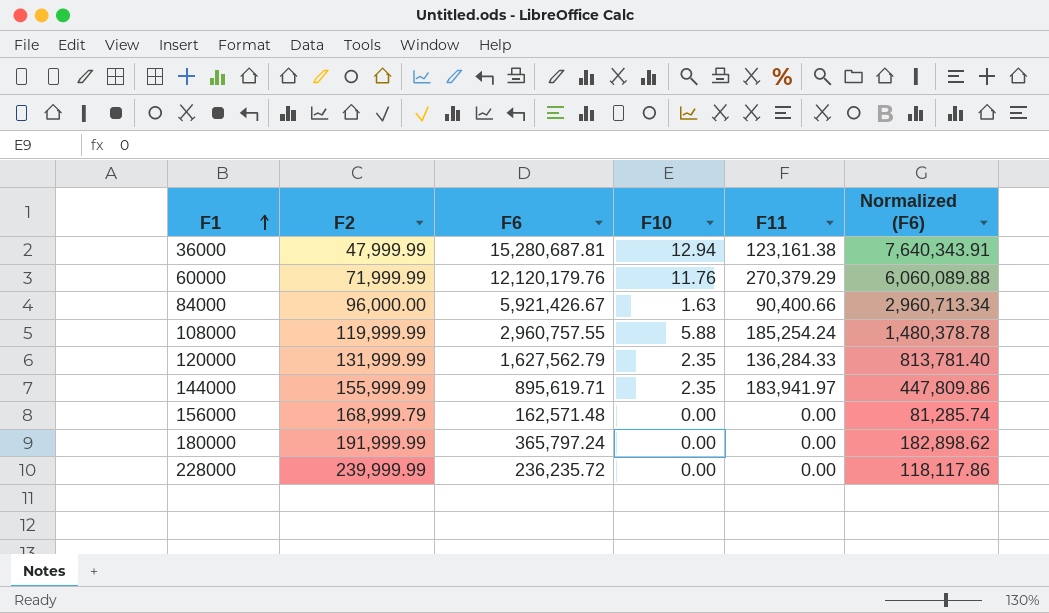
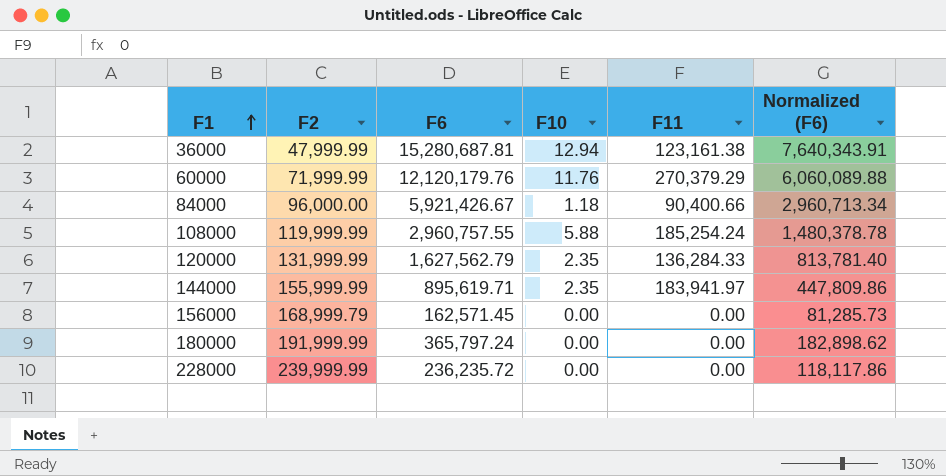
84000 | F10: 1.63 -> 1.18
156000 | F6: 162,571.48 -> 162,571.45
156000 | Normalized (F6): 81,285.74 -> 81,285.73

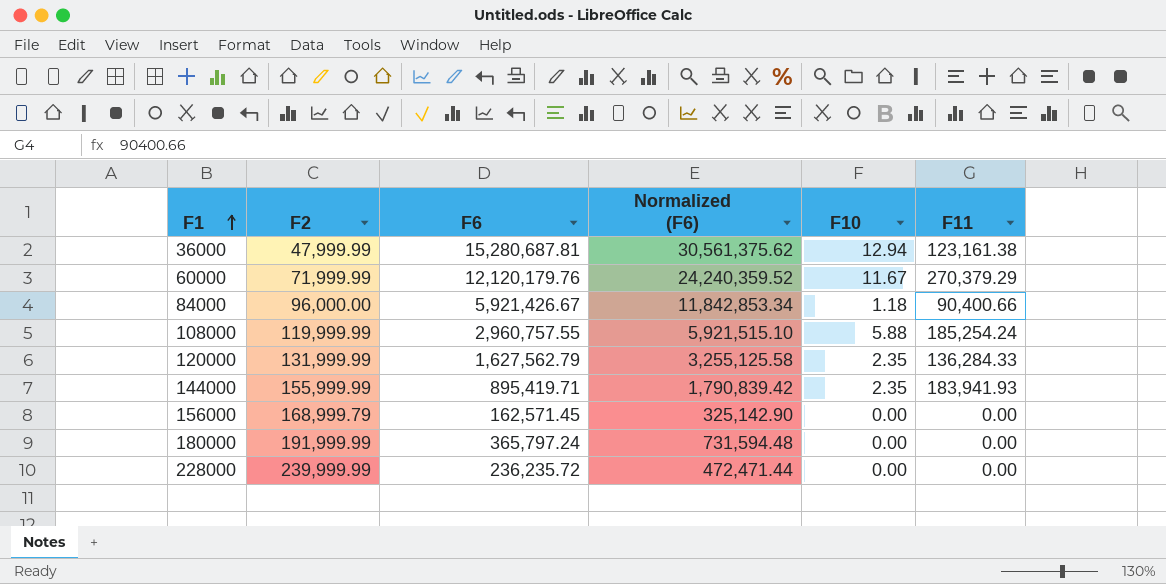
column Normalized (F6) | formula: [F6] * 0.5 -> [F6] * 2
column Normalized (F6) | position: 6 -> 4
60000 | F10: 11.76 -> 11.67
144000 | F6: 895,619.71 -> 895,419.71
144000 | F11: 183,941.97 -> 183,941.93

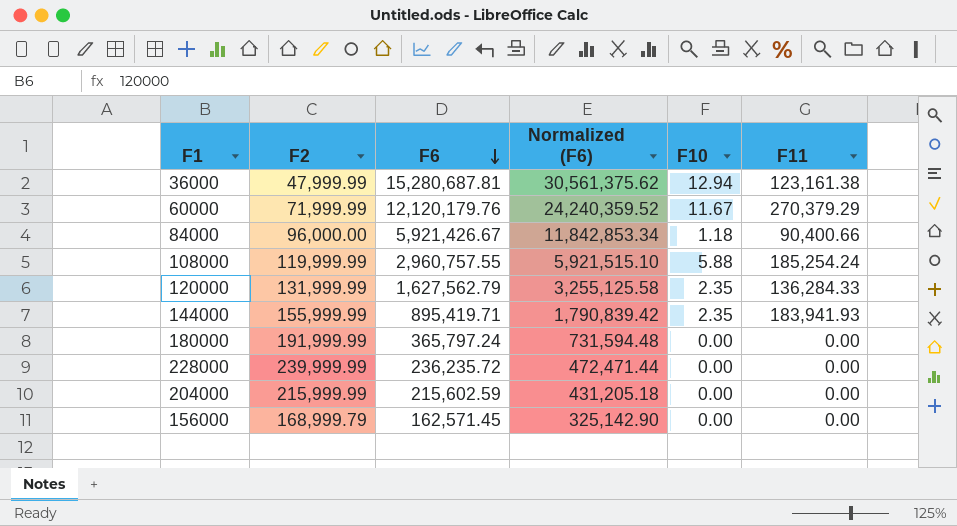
row order: F1 ascending -> F6 descending
row 204000: none -> 215,999.99 | 215,602.59 | 431,205.18 | 0.00 | 0.00

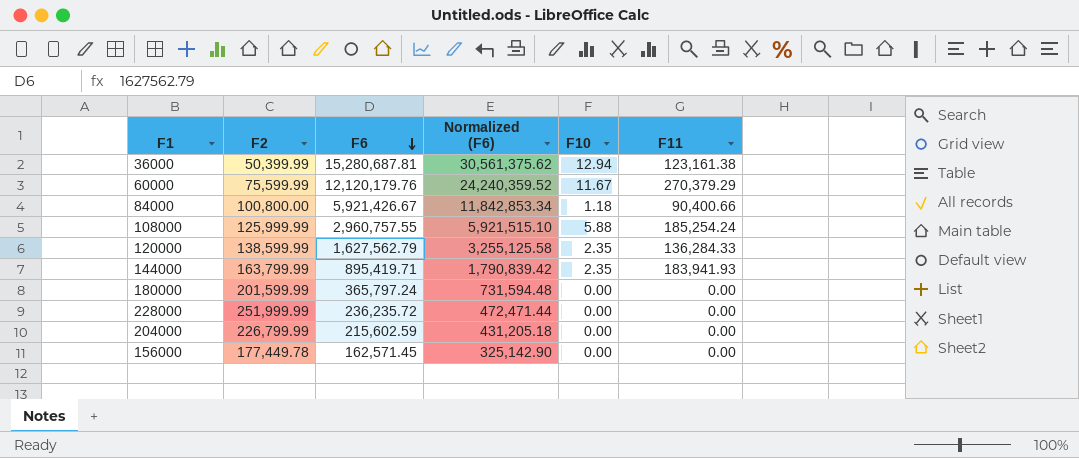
36000 | F2: 47,999.99 -> 50,399.99
60000 | F2: 71,999.99 -> 75,599.99
84000 | F2: 96,000.00 -> 100,800.00
108000 | F2: 119,999.99 -> 125,999.99
120000 | F2: 131,999.99 -> 138,599.99
144000 | F2: 155,999.99 -> 163,799.99
180000 | F2: 191,999.99 -> 201,599.99
228000 | F2: 239,999.99 -> 251,999.99
204000 | F2: 215,999.99 -> 226,799.99
156000 | F2: 168,999.79 -> 177,449.78

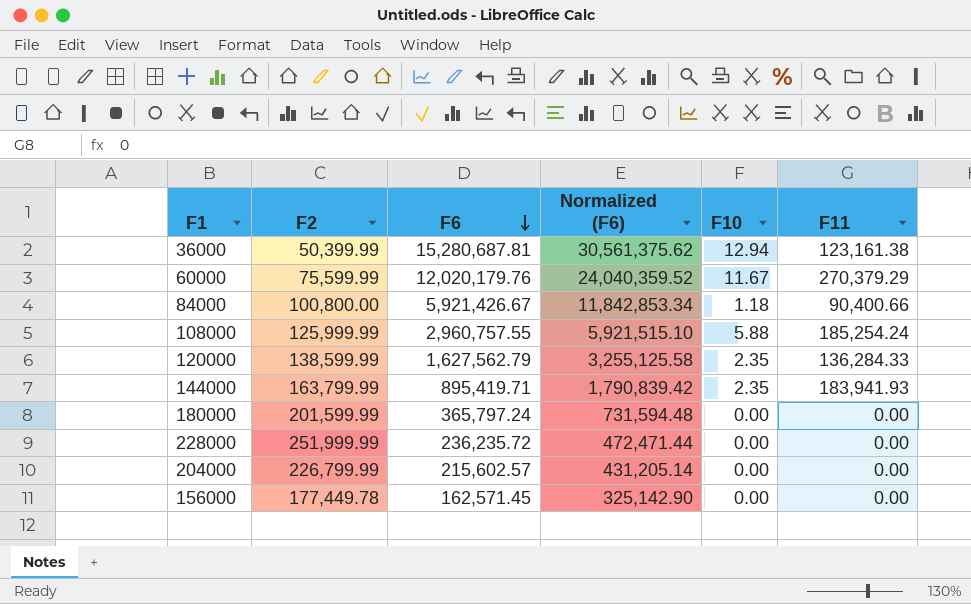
60000 | F6: 12,120,179.76 -> 12,020,179.76
60000 | Normalized (F6): 24,240,359.52 -> 24,040,359.52
204000 | F6: 215,602.59 -> 215,602.57
204000 | Normalized (F6): 431,205.18 -> 431,205.14

